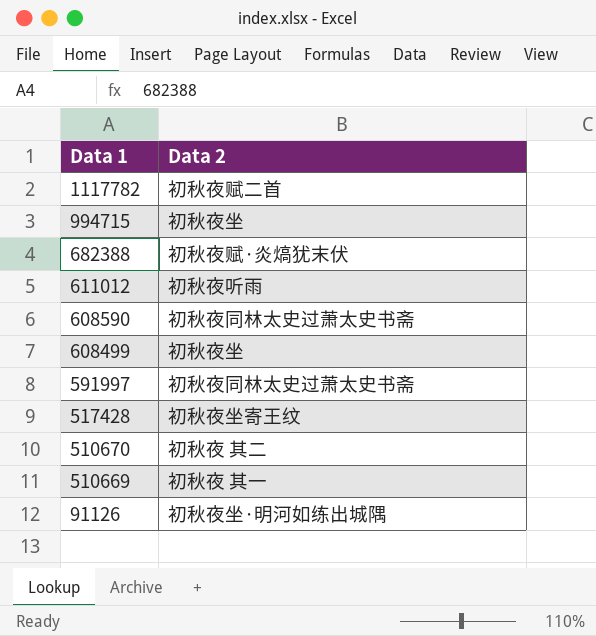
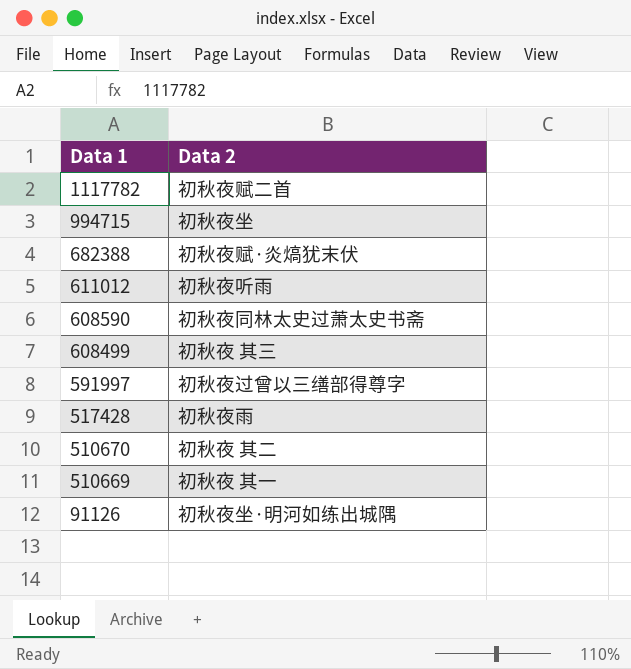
608499 | Data 2: 初秋夜坐 -> 初秋夜 其三
591997 | Data 2: 初秋夜同林太史过萧太史书斋 -> 初秋夜过曾以三缮部得尊字
517428 | Data 2: 初秋夜坐寄王纹 -> 初秋夜雨

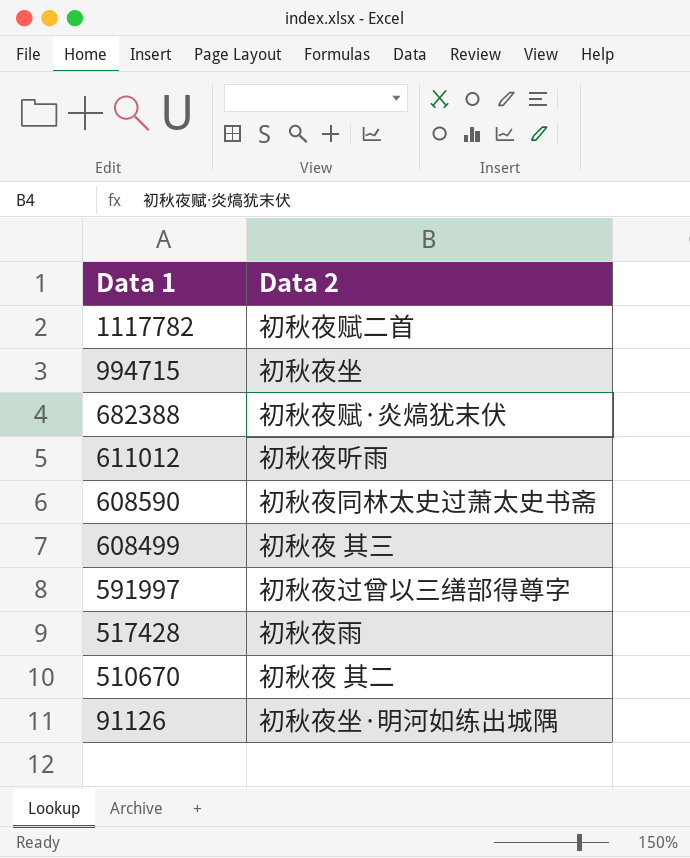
row 510669: 初秋夜 其一 -> none

